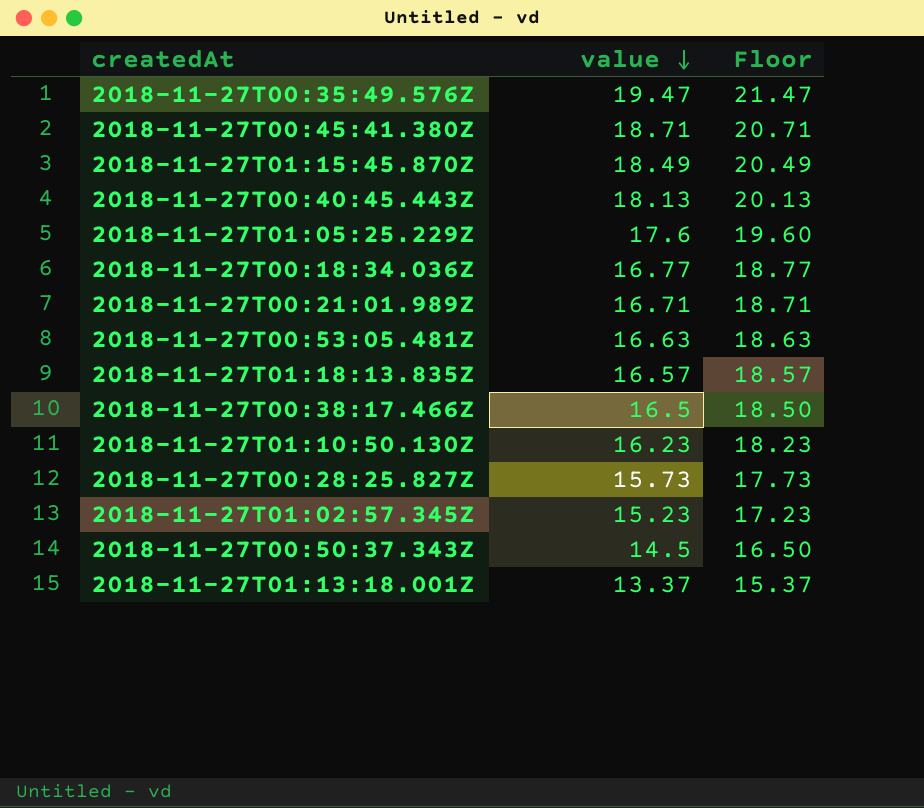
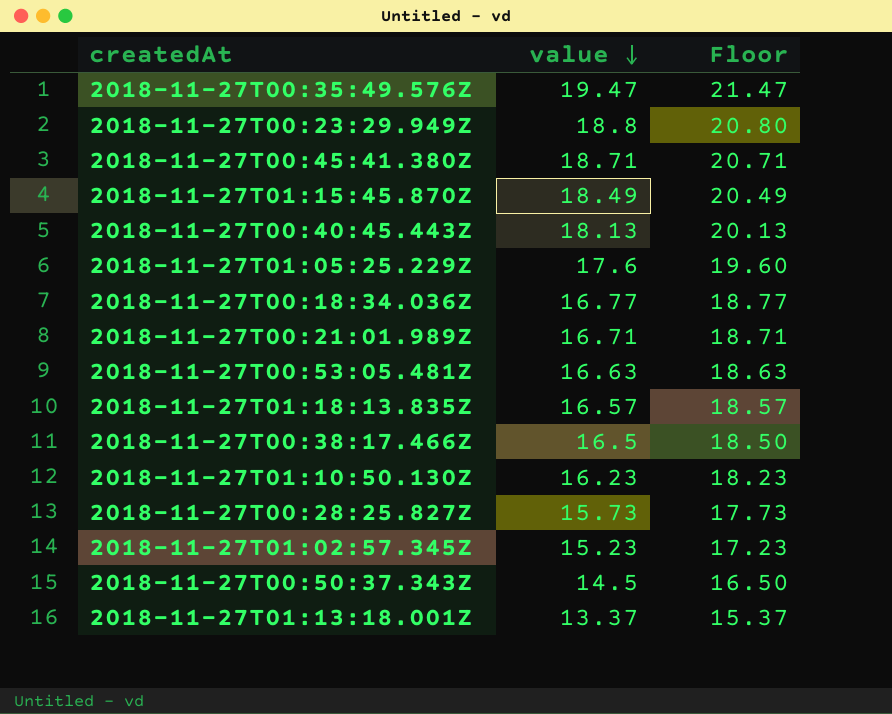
row 2018-11-27T00:23:29.949Z: none -> 18.8 | 20.80

